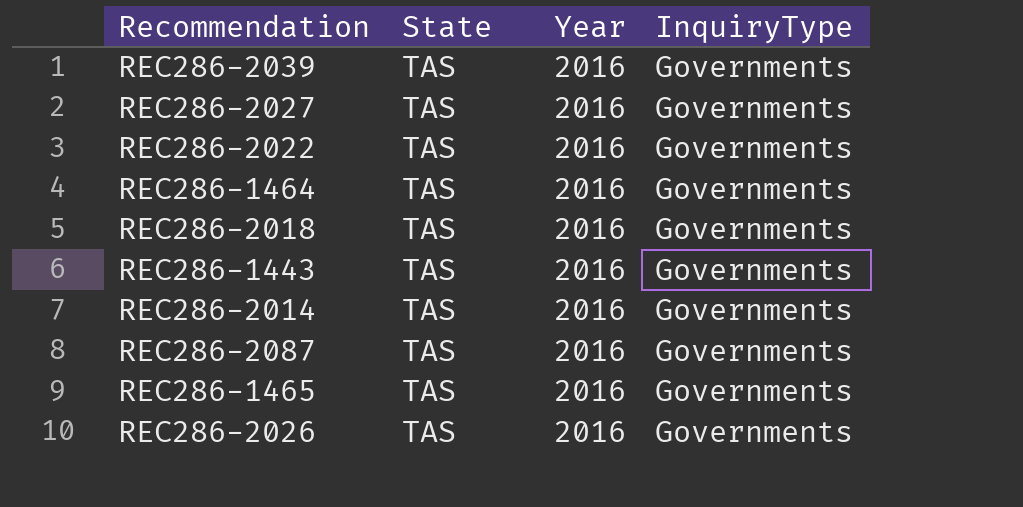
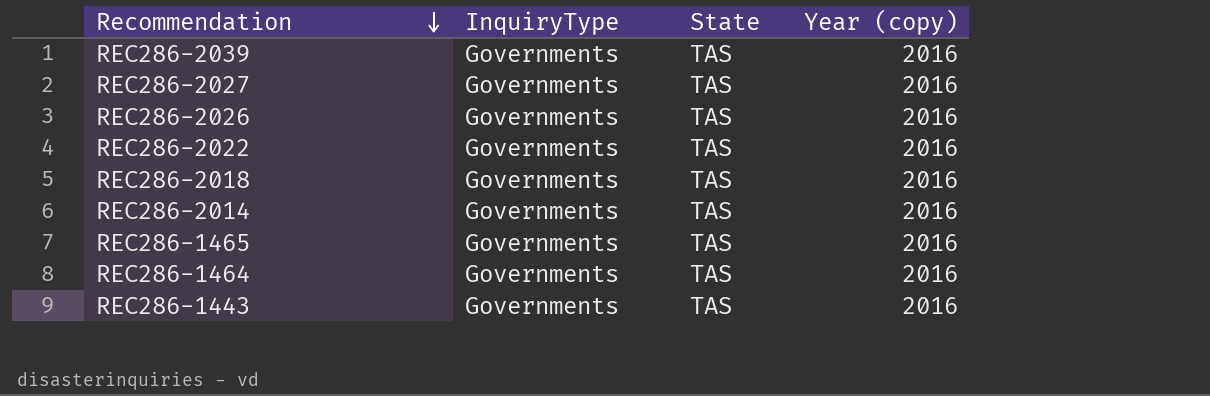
row order: none -> Recommendation descending
column InquiryType | position: 4 -> 2
column name: Year -> Year (copy)
row REC286-2087: TAS | 2016 | Governments -> none

